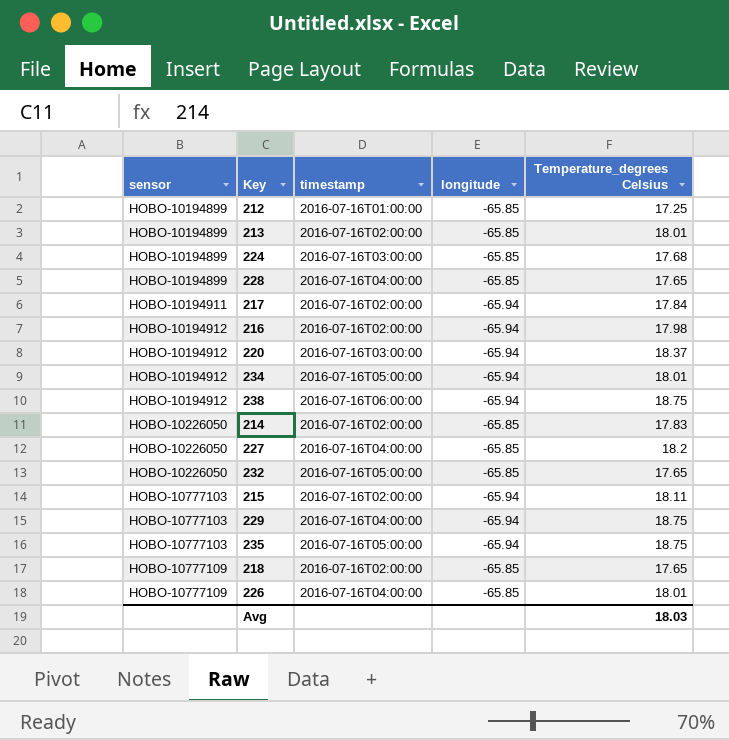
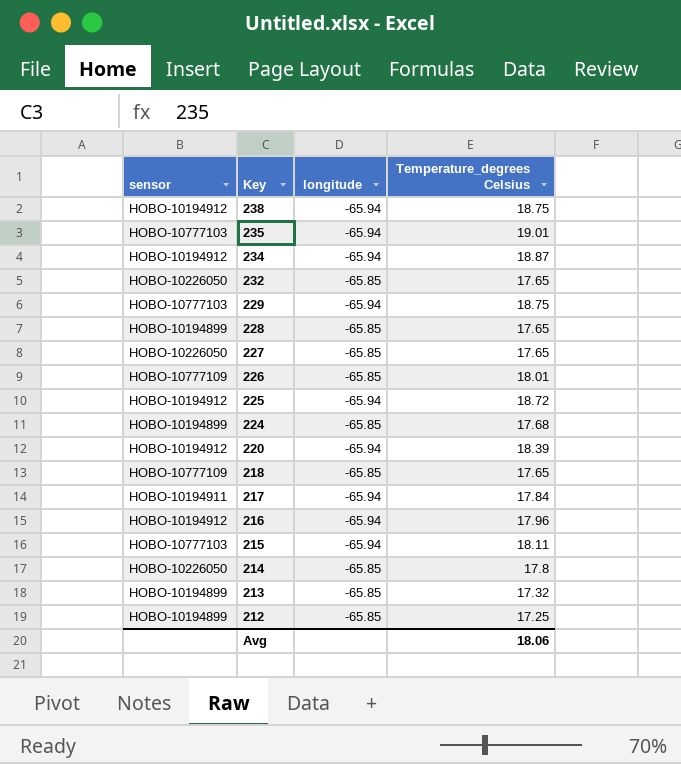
row order: sensor ascending -> Key descending
column timestamp | position: 3 -> none
235 | Temperature_degrees Celsius: 18.75 -> 19.01
234 | Temperature_degrees Celsius: 18.01 -> 18.87
227 | Temperature_degrees Celsius: 18.2 -> 17.65
row 225: none -> HOBO-10194912 | -65.94 | 18.72
220 | Temperature_degrees Celsius: 18.37 -> 18.39
216 | Temperature_degrees Celsius: 17.98 -> 17.96
214 | Temperature_degrees Celsius: 17.83 -> 17.8
213 | Temperature_degrees Celsius: 18.01 -> 17.32
Avg | Temperature_degrees Celsius: 18.03 -> 18.06

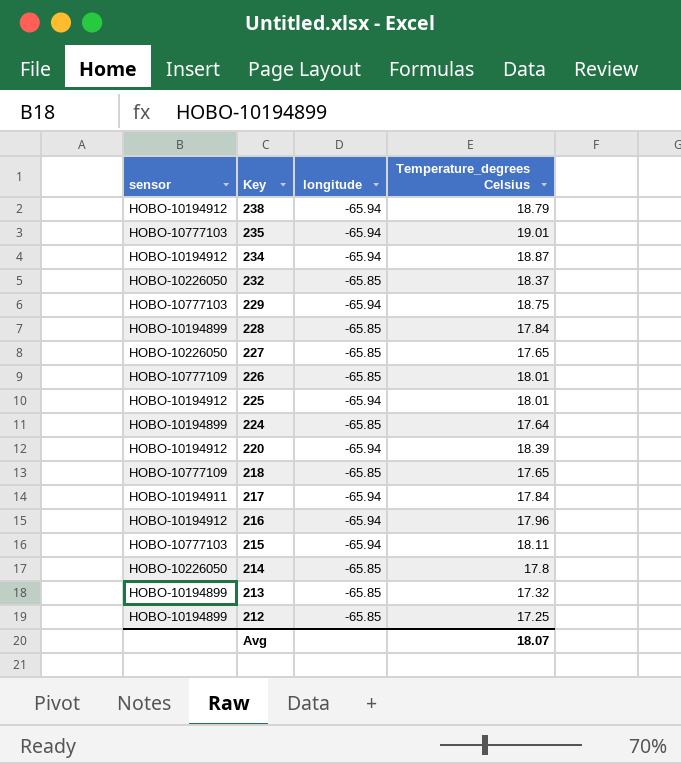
238 | Temperature_degrees Celsius: 18.75 -> 18.79
232 | Temperature_degrees Celsius: 17.65 -> 18.37
228 | Temperature_degrees Celsius: 17.65 -> 17.84
225 | Temperature_degrees Celsius: 18.72 -> 18.01
224 | Temperature_degrees Celsius: 17.68 -> 17.64
Avg | Temperature_degrees Celsius: 18.06 -> 18.07

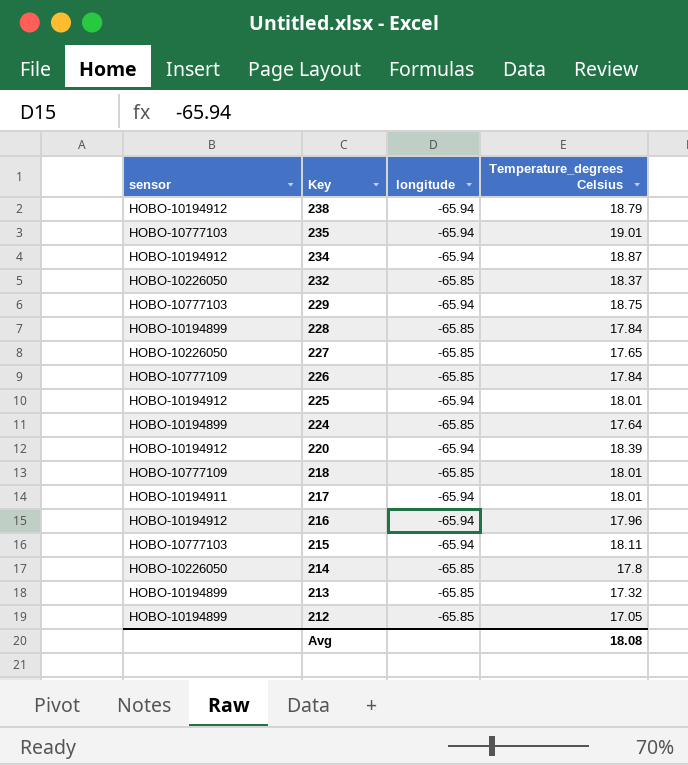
226 | Temperature_degrees Celsius: 18.01 -> 17.84
218 | Temperature_degrees Celsius: 17.65 -> 18.01
217 | Temperature_degrees Celsius: 17.84 -> 18.01
212 | Temperature_degrees Celsius: 17.25 -> 17.05
Avg | Temperature_degrees Celsius: 18.07 -> 18.08

